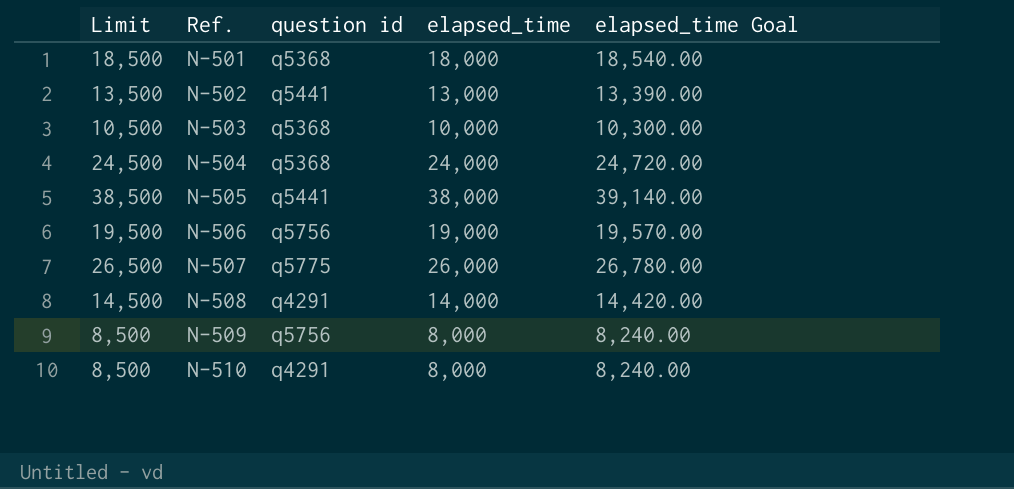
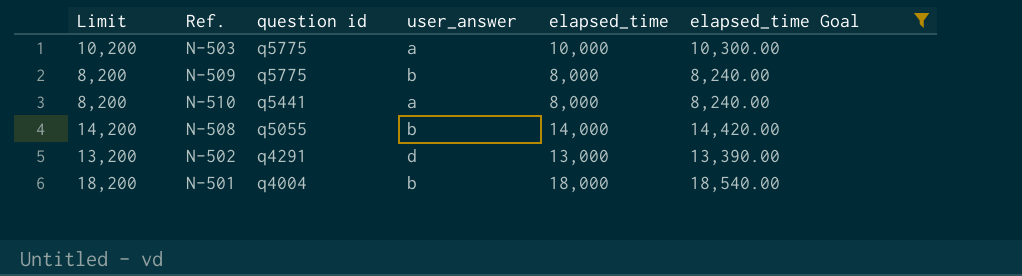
filter: none -> elapsed_time Goal <= 18,540.00
row order: Ref. ascending -> question id descending
column Limit | formula: [elapsed_time] + 500 -> [elapsed_time] + 200
column user_answer | position: none -> 4
N-503 | question id: q5368 -> q5775
N-509 | question id: q5756 -> q5775
N-510 | question id: q4291 -> q5441
N-508 | question id: q4291 -> q5055
N-502 | question id: q5441 -> q4291
N-501 | question id: q5368 -> q4004

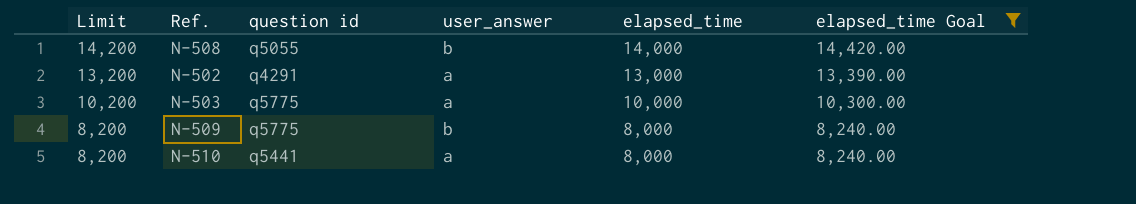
row order: question id descending -> Limit descending
row N-501: 18,200 | q4004 | b | 18,000 | 18,540.00 -> none
N-502 | user_answer: d -> a

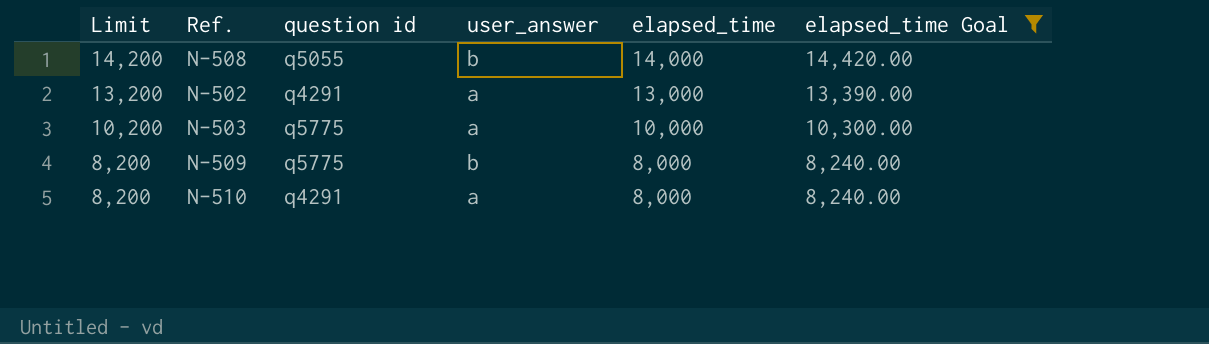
N-510 | question id: q5441 -> q4291

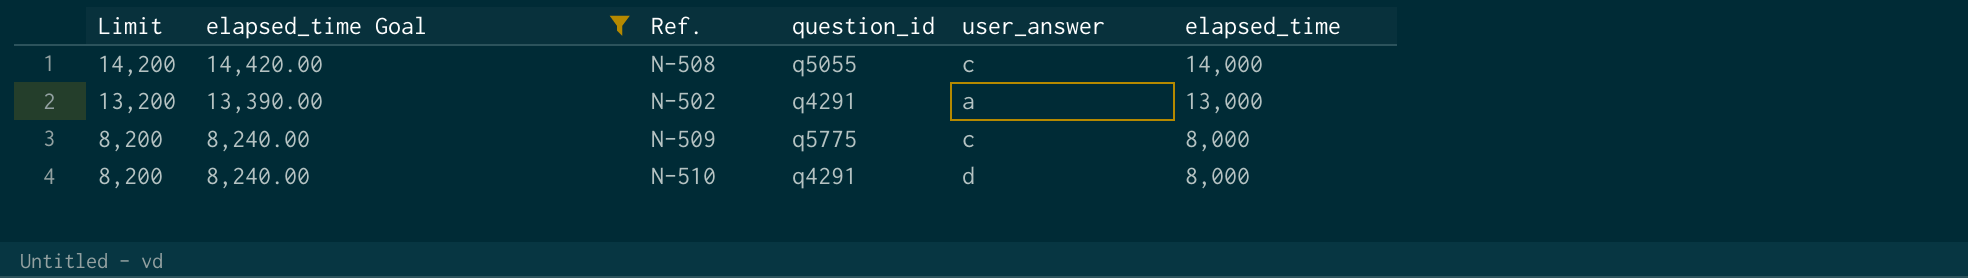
column elapsed_time Goal | position: 6 -> 2
column name: question id -> question_id
row N-503: 10,200 | q5775 | a | 10,000 | 10,300.00 -> none
N-508 | user_answer: b -> c
N-509 | user_answer: b -> c
N-510 | user_answer: a -> d

